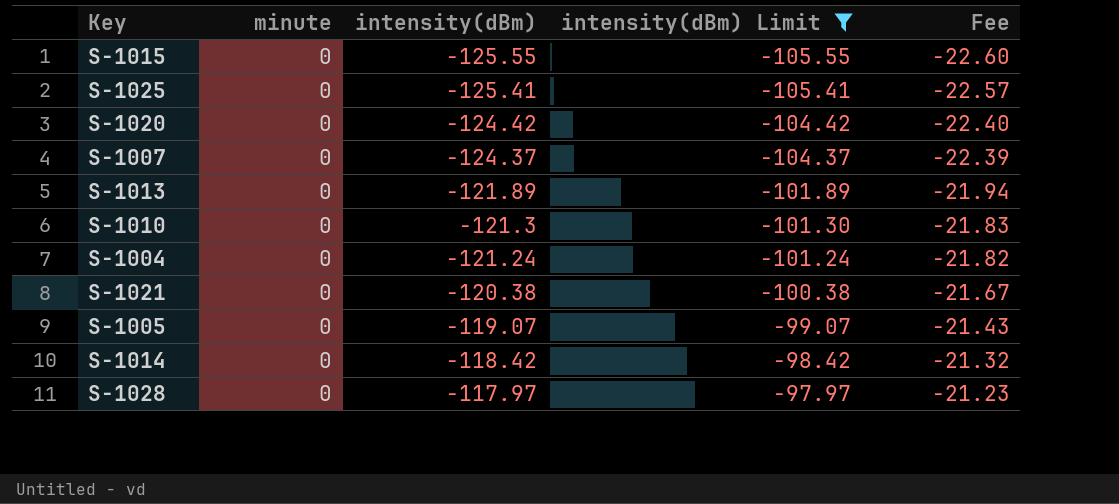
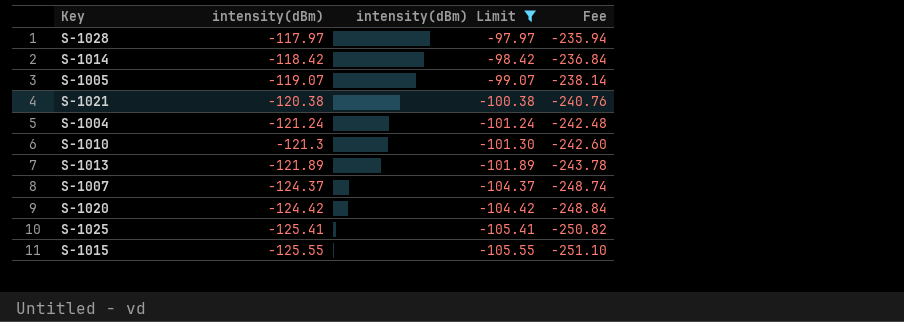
row order: intensity(dBm) ascending -> intensity(dBm) descending
column minute | position: 2 -> none
column Fee | formula: [intensity(dBm)] * 0.18 -> [intensity(dBm)] * 2

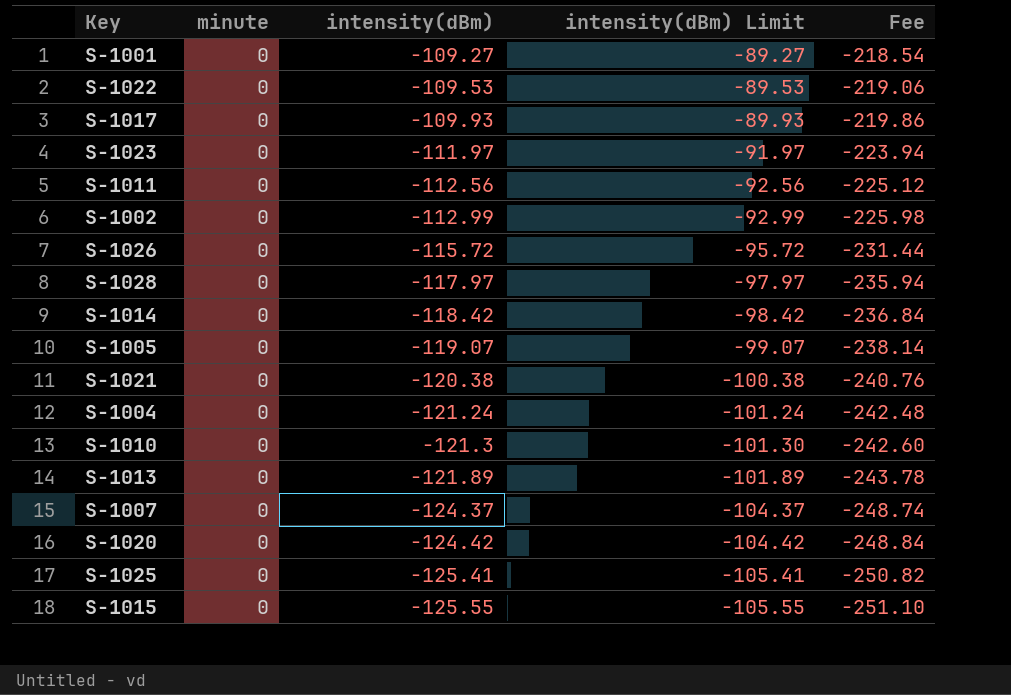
filter: intensity(dBm) Limit <= -97.97 -> none
column minute | position: none -> 2

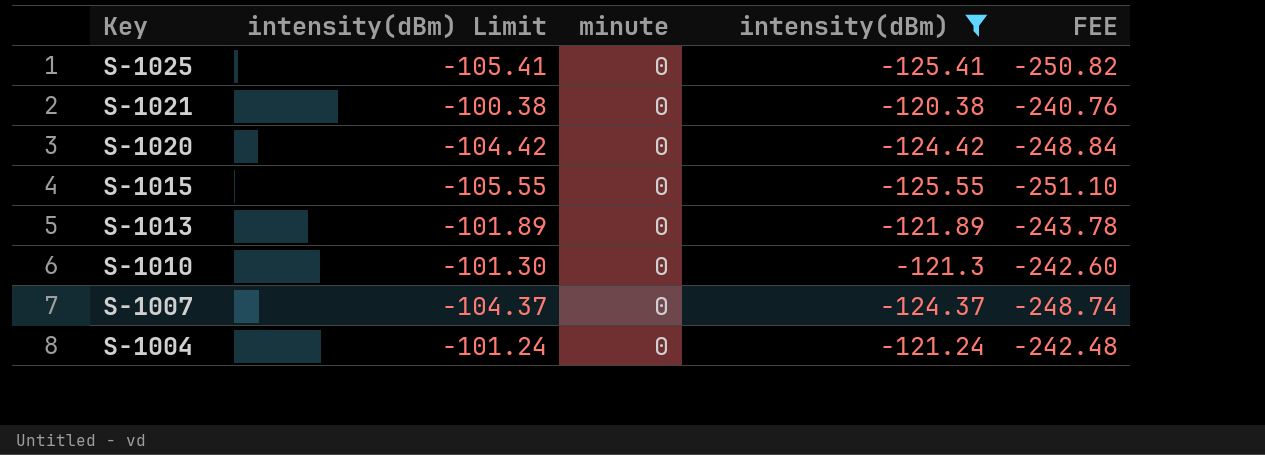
filter: none -> intensity(dBm) <= -120.38
row order: intensity(dBm) descending -> Key descending
column intensity(dBm) Limit | position: 4 -> 2
column name: Fee -> FEE

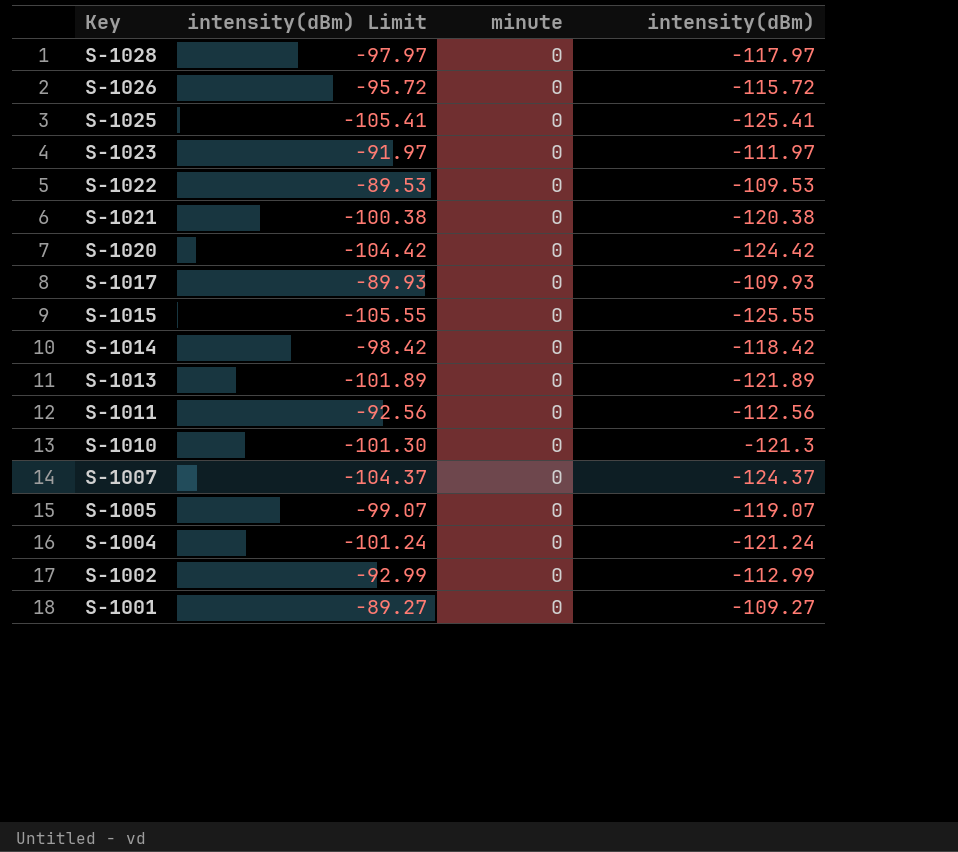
filter: intensity(dBm) <= -120.38 -> none
column FEE | formula: [intensity(dBm)] * 2 -> none

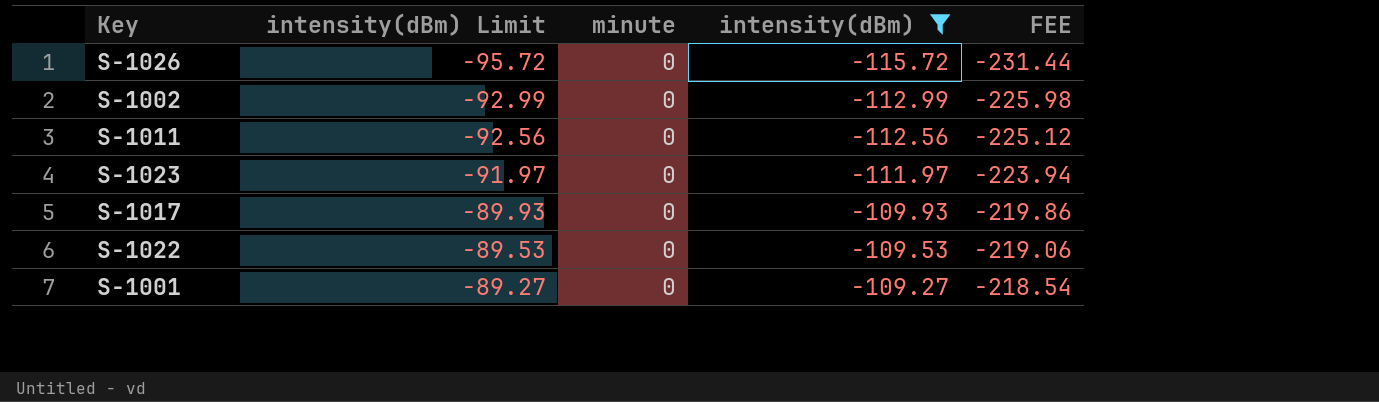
filter: none -> intensity(dBm) >= -115.72
row order: Key descending -> intensity(dBm) Limit ascending
column FEE | formula: none -> [intensity(dBm)] * 2

